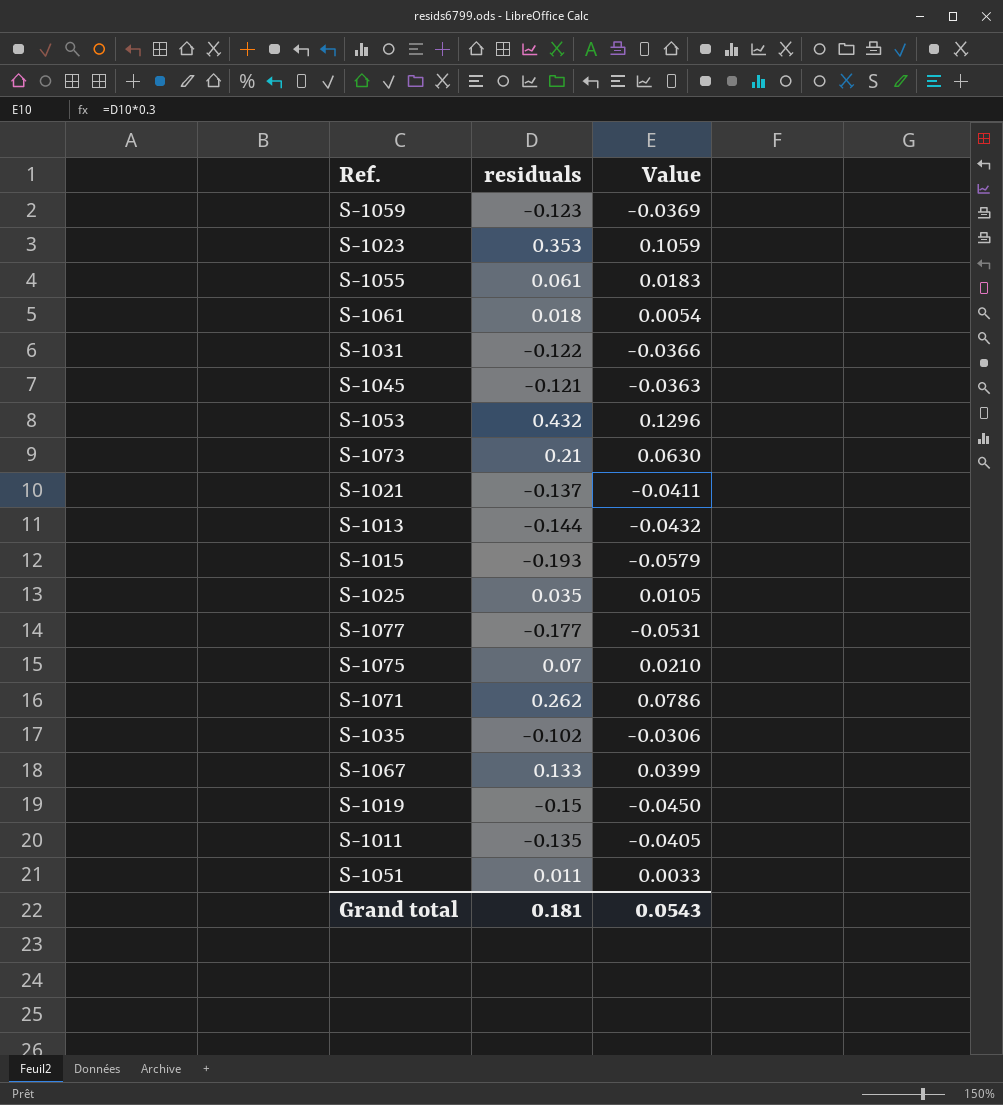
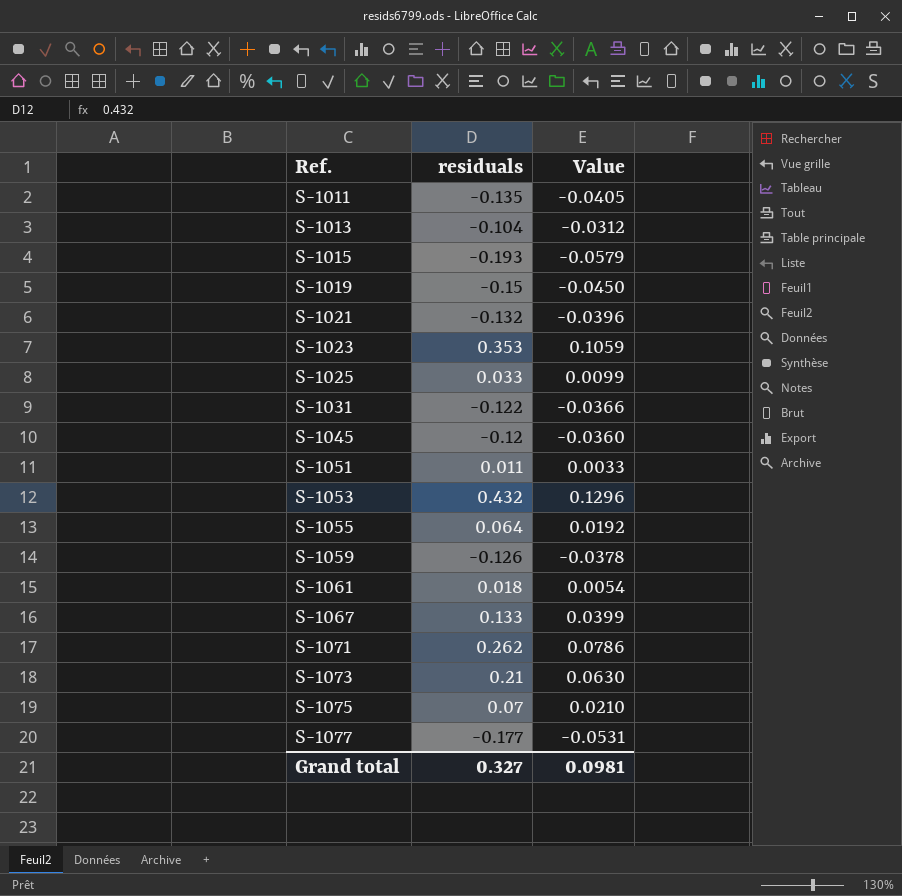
row order: none -> Ref. ascending
row S-1035: -0.102 | -0.0306 -> none
S-1013 | residuals: -0.144 -> -0.104
S-1013 | Value: -0.0432 -> -0.0312
S-1021 | residuals: -0.137 -> -0.132
S-1021 | Value: -0.0411 -> -0.0396
S-1025 | residuals: 0.035 -> 0.033
S-1025 | Value: 0.0105 -> 0.0099
S-1045 | residuals: -0.121 -> -0.12
S-1045 | Value: -0.0363 -> -0.0360
S-1055 | residuals: 0.061 -> 0.064
S-1055 | Value: 0.0183 -> 0.0192
S-1059 | residuals: -0.123 -> -0.126
S-1059 | Value: -0.0369 -> -0.0378
Grand total | residuals: 0.181 -> 0.327
Grand total | Value: 0.0543 -> 0.0981

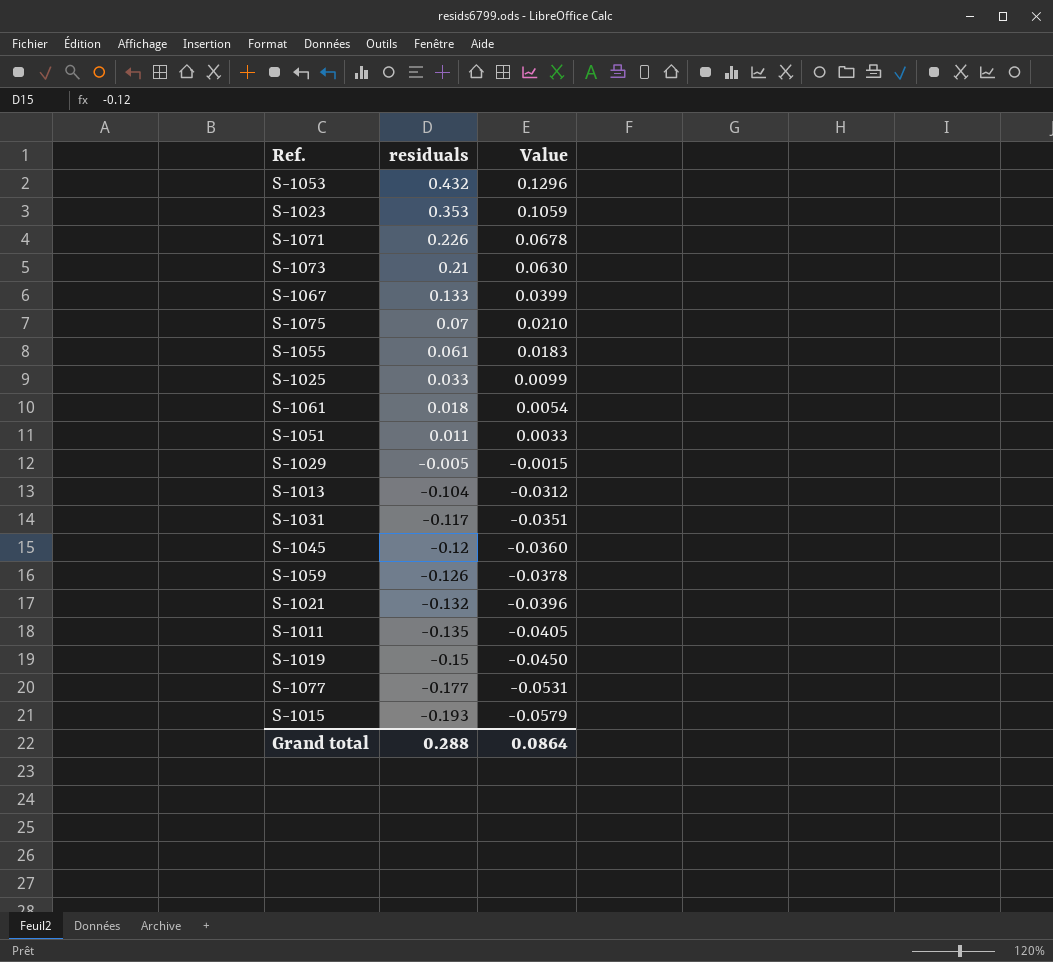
row order: Ref. ascending -> residuals descending
S-1071 | residuals: 0.262 -> 0.226
S-1071 | Value: 0.0786 -> 0.0678
S-1055 | residuals: 0.064 -> 0.061
S-1055 | Value: 0.0192 -> 0.0183
row S-1029: none -> -0.005 | -0.0015
S-1031 | residuals: -0.122 -> -0.117
S-1031 | Value: -0.0366 -> -0.0351
Grand total | residuals: 0.327 -> 0.288
Grand total | Value: 0.0981 -> 0.0864

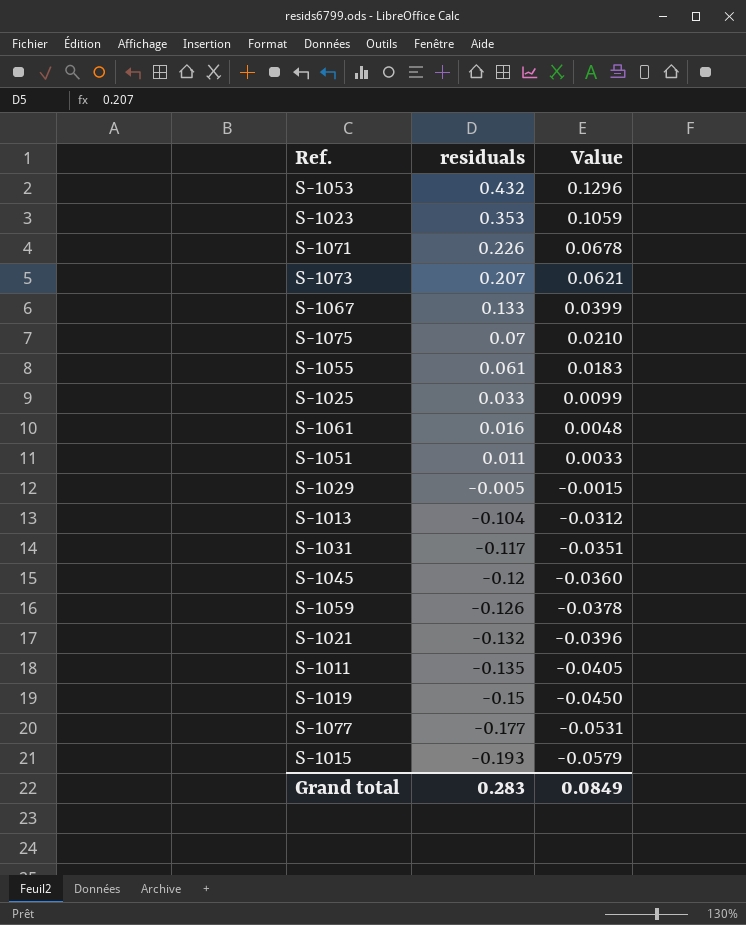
S-1073 | residuals: 0.21 -> 0.207
S-1073 | Value: 0.0630 -> 0.0621
S-1061 | residuals: 0.018 -> 0.016
S-1061 | Value: 0.0054 -> 0.0048
Grand total | residuals: 0.288 -> 0.283
Grand total | Value: 0.0864 -> 0.0849

